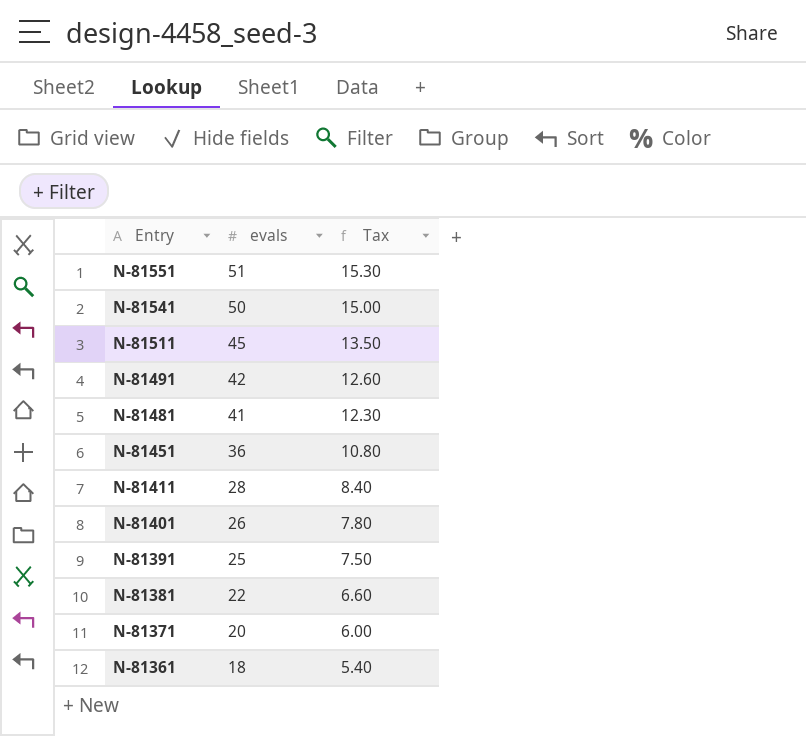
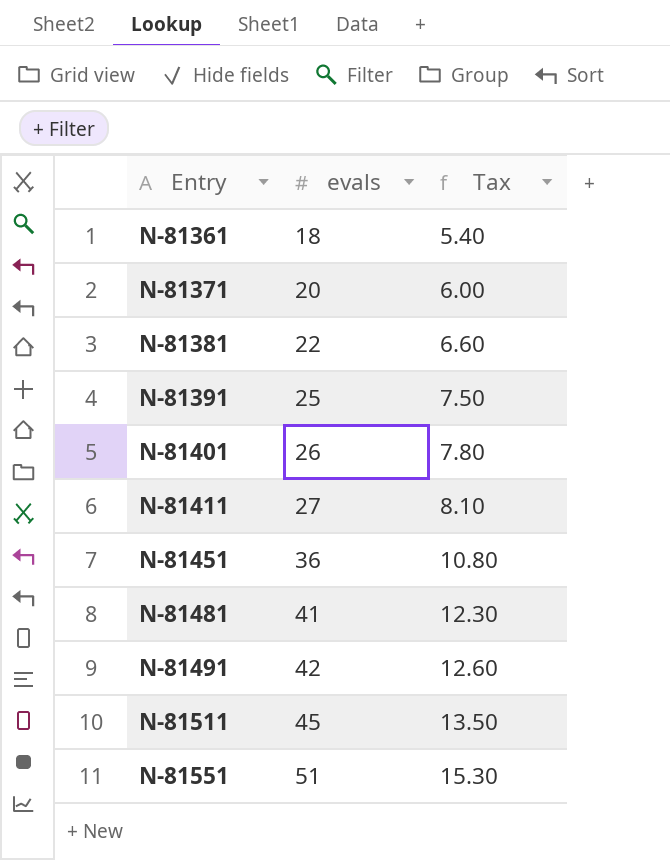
row order: Entry descending -> Entry ascending
row N-81541: 50 | 15.00 -> none
N-81411 | evals: 28 -> 27
N-81411 | Tax: 8.40 -> 8.10

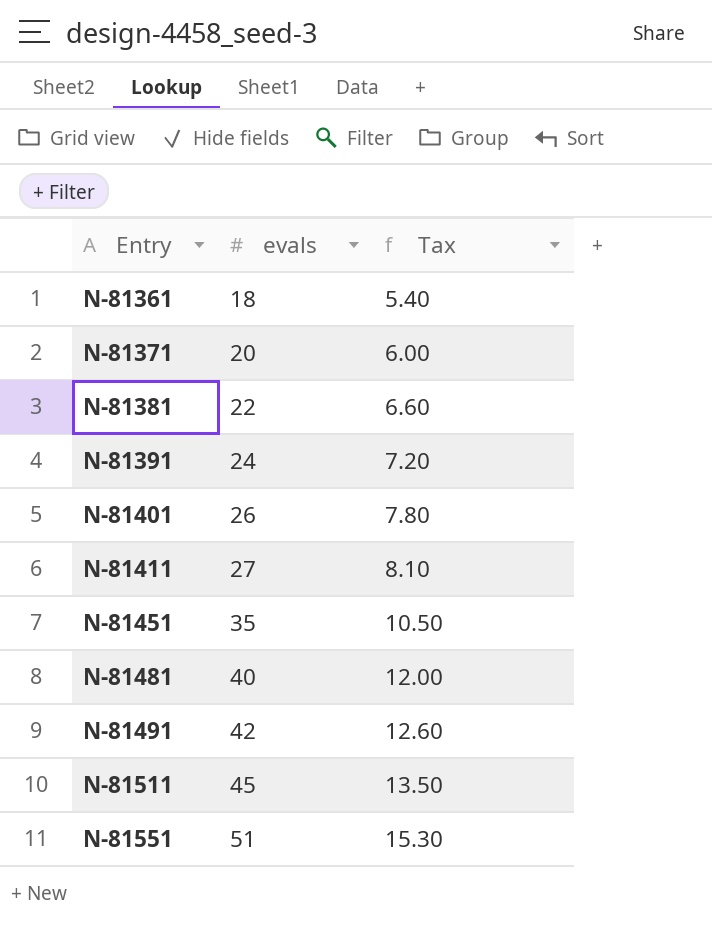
N-81391 | evals: 25 -> 24
N-81391 | Tax: 7.50 -> 7.20
N-81451 | evals: 36 -> 35
N-81451 | Tax: 10.80 -> 10.50
N-81481 | evals: 41 -> 40
N-81481 | Tax: 12.30 -> 12.00

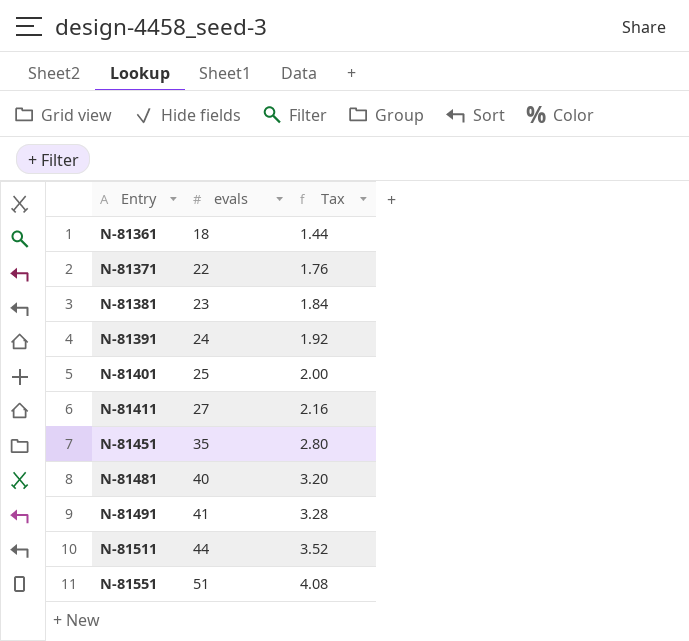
column Tax | formula: [evals] * 0.3 -> [evals] * 0.08
N-81371 | evals: 20 -> 22
N-81381 | evals: 22 -> 23
N-81401 | evals: 26 -> 25
N-81491 | evals: 42 -> 41
N-81511 | evals: 45 -> 44

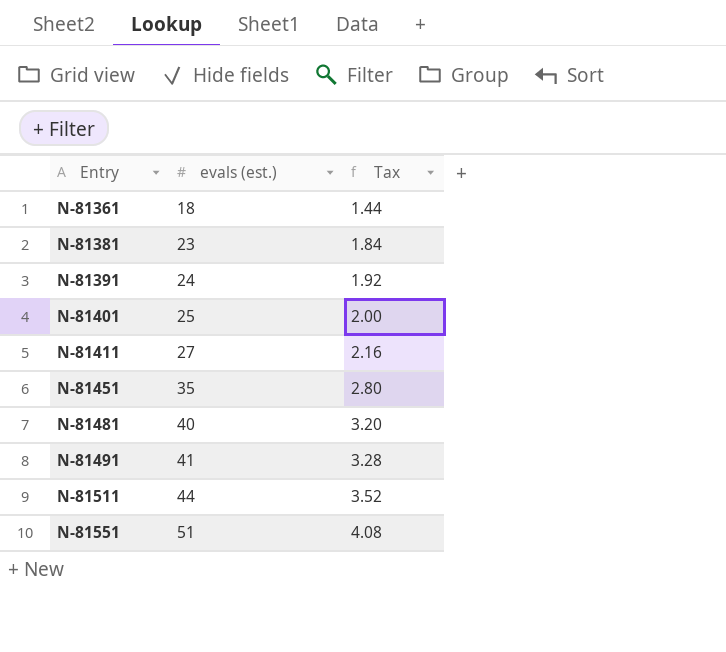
column name: evals -> evals (est.)
row N-81371: 22 | 1.76 -> none

